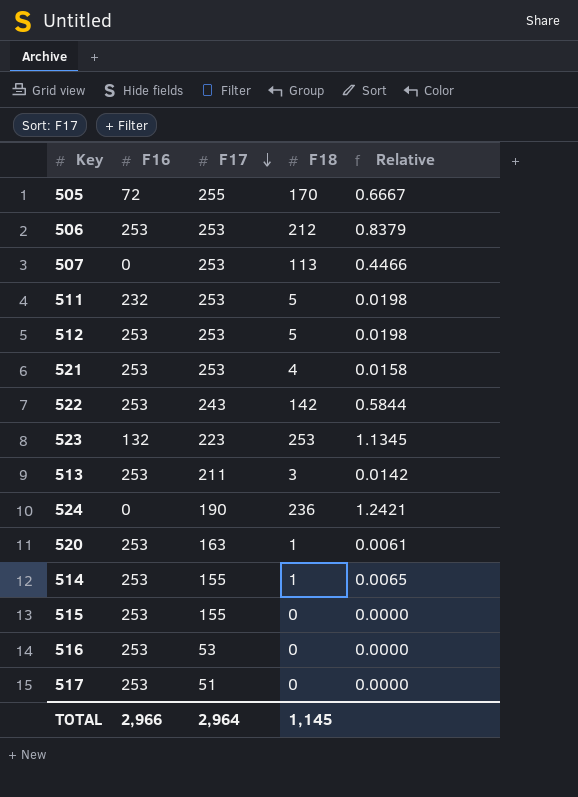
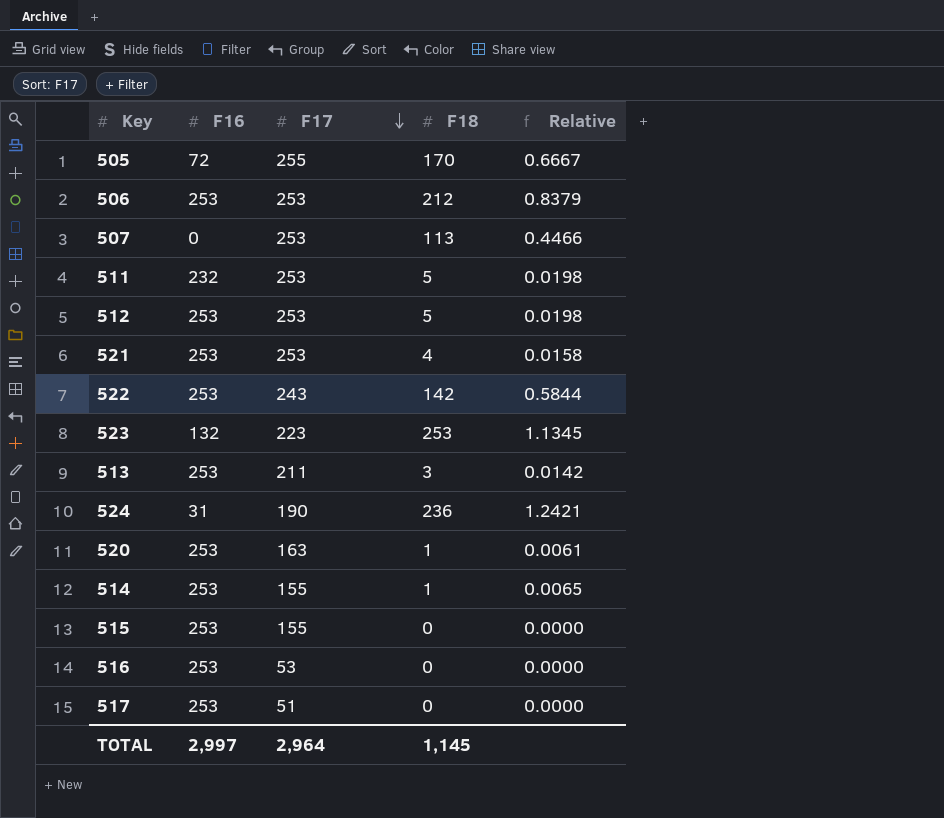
524 | F16: 0 -> 31
TOTAL | F16: 2,966 -> 2,997

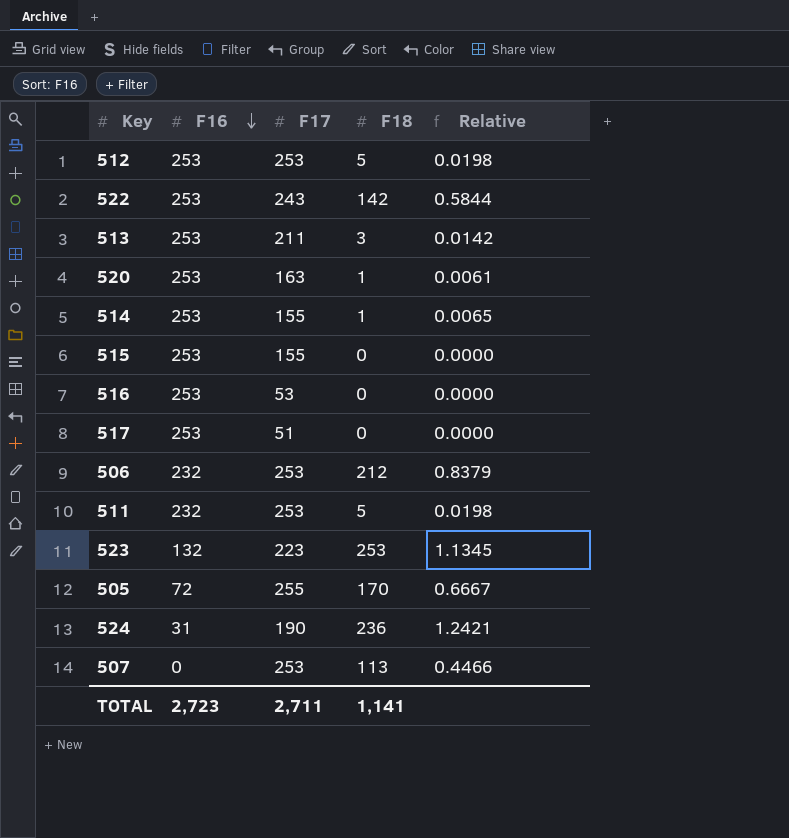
row order: F17 descending -> F16 descending
row 521: 253 | 253 | 4 | 0.0158 -> none
506 | F16: 253 -> 232
TOTAL | F16: 2,997 -> 2,723
TOTAL | F17: 2,964 -> 2,711
TOTAL | F18: 1,145 -> 1,141

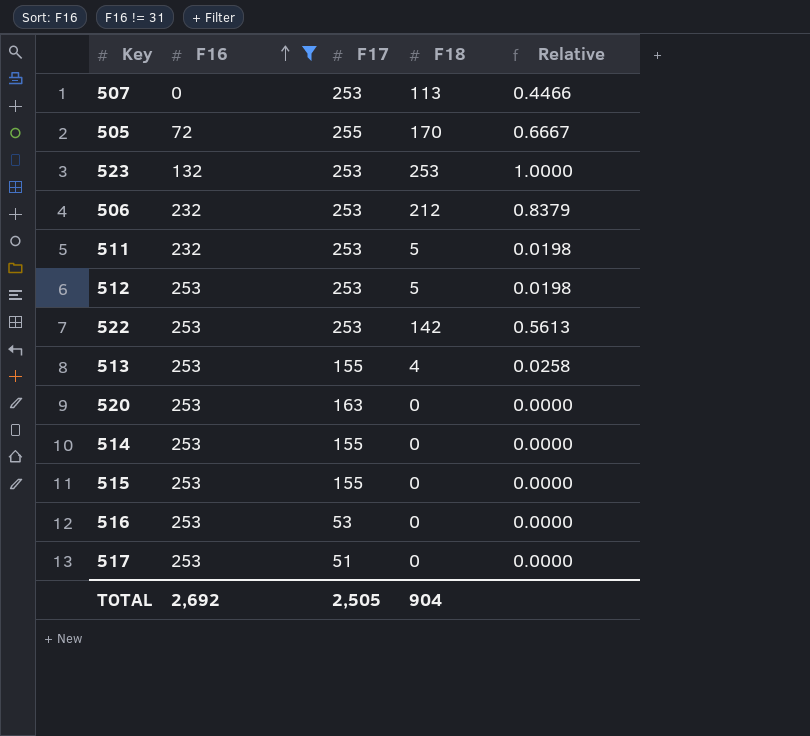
filter: none -> F16 != 31
row order: F16 descending -> F16 ascending
523 | F17: 223 -> 253
523 | Relative: 1.1345 -> 1.0000
522 | F17: 243 -> 253
522 | Relative: 0.5844 -> 0.5613
513 | F17: 211 -> 155
513 | F18: 3 -> 4
513 | Relative: 0.0142 -> 0.0258
520 | F18: 1 -> 0
520 | Relative: 0.0061 -> 0.0000
514 | F18: 1 -> 0
514 | Relative: 0.0065 -> 0.0000
TOTAL | F16: 2,723 -> 2,692
TOTAL | F17: 2,711 -> 2,505
TOTAL | F18: 1,141 -> 904

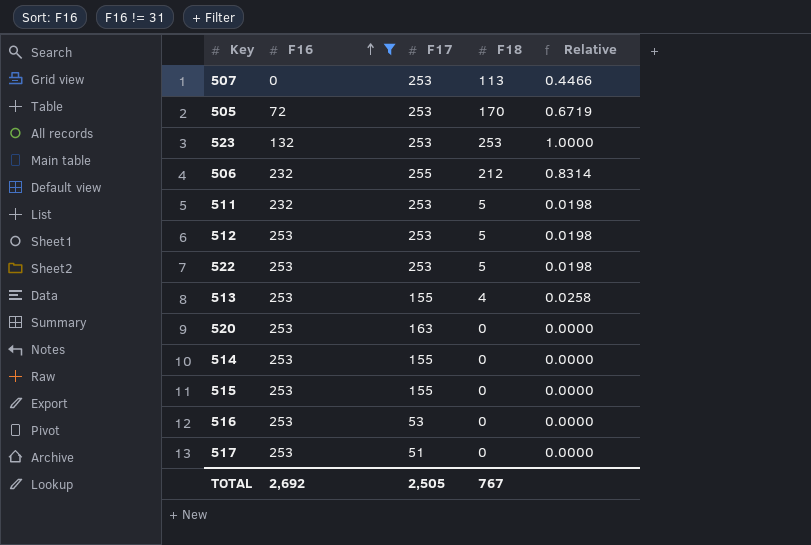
505 | F17: 255 -> 253
505 | Relative: 0.6667 -> 0.6719
506 | F17: 253 -> 255
506 | Relative: 0.8379 -> 0.8314
522 | F18: 142 -> 5
522 | Relative: 0.5613 -> 0.0198
TOTAL | F18: 904 -> 767

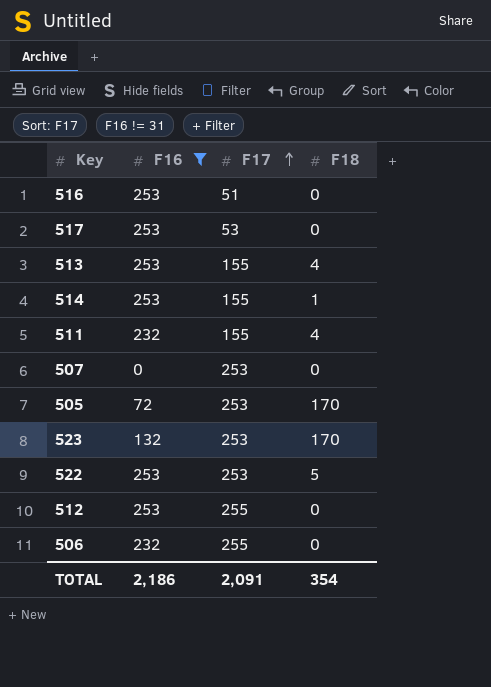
row order: F16 ascending -> F17 ascending
column Relative | formula: [F18] / [F17] -> none
row 520: 253 | 163 | 0 | 0.0000 -> none
row 515: 253 | 155 | 0 | 0.0000 -> none
516 | F17: 53 -> 51
517 | F17: 51 -> 53
514 | F18: 0 -> 1
511 | F17: 253 -> 155
511 | F18: 5 -> 4
507 | F18: 113 -> 0
523 | F18: 253 -> 170
512 | F17: 253 -> 255
512 | F18: 5 -> 0
506 | F18: 212 -> 0
TOTAL | F16: 2,692 -> 2,186
TOTAL | F17: 2,505 -> 2,091
TOTAL | F18: 767 -> 354

